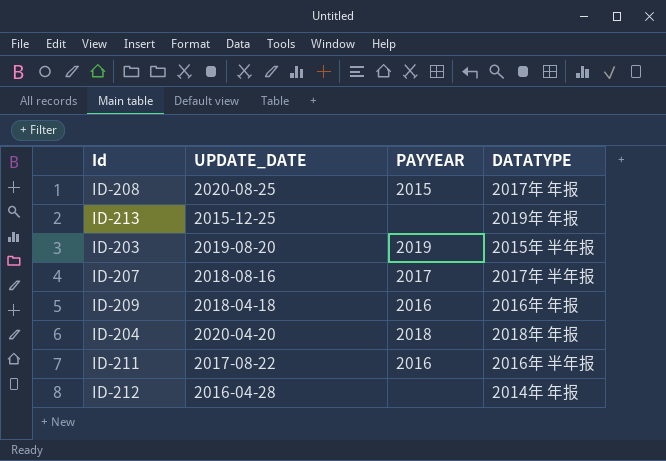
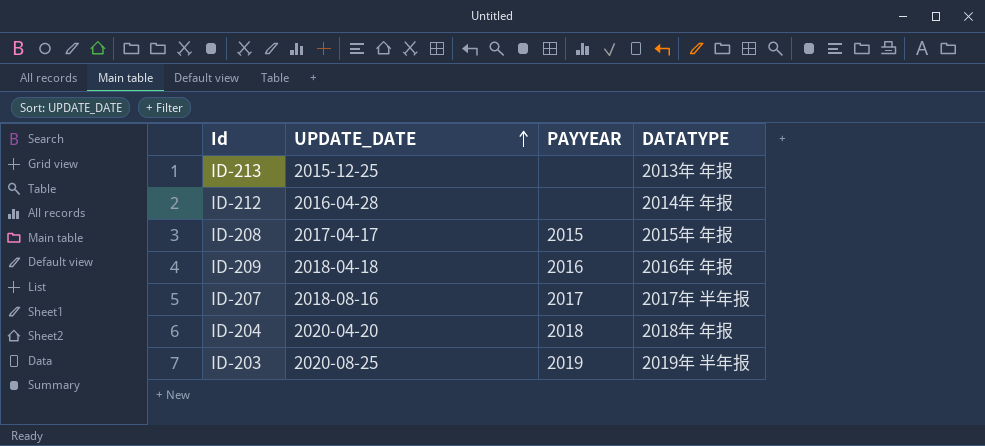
row order: none -> UPDATE_DATE ascending
row ID-211: 2017-08-22 | 2016 | 2016年 半年报 -> none
ID-213 | DATATYPE: 2019年 年报 -> 2013年 年报
ID-208 | UPDATE_DATE: 2020-08-25 -> 2017-04-17
ID-208 | DATATYPE: 2017年 年报 -> 2015年 年报
ID-203 | UPDATE_DATE: 2019-08-20 -> 2020-08-25
ID-203 | DATATYPE: 2015年 半年报 -> 2019年 半年报

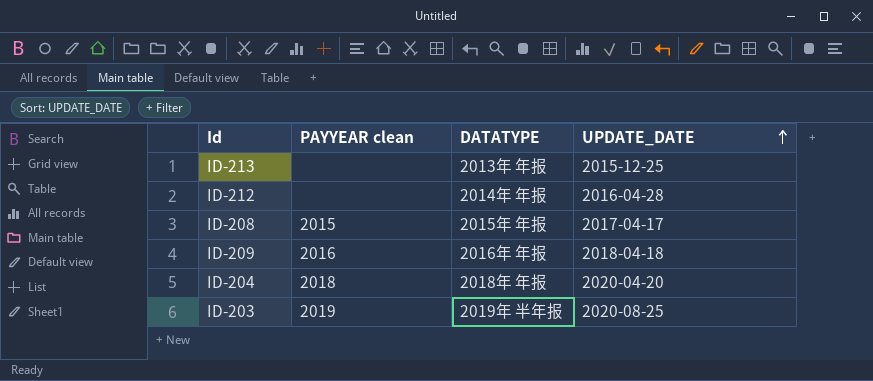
column name: PAYYEAR -> PAYYEAR clean
column UPDATE_DATE | position: 2 -> 4
row ID-207: 2018-08-16 | 2017 | 2017年 半年报 -> none

